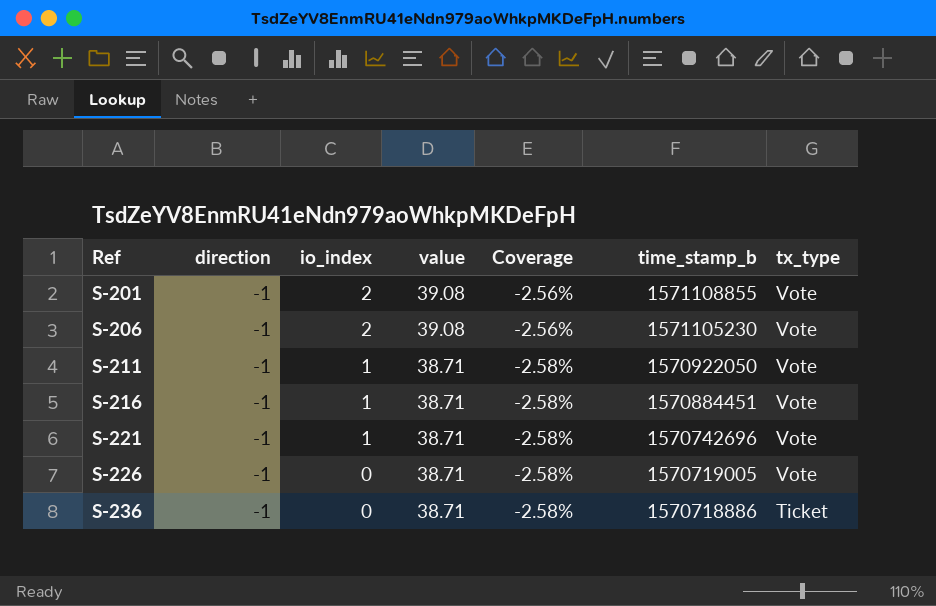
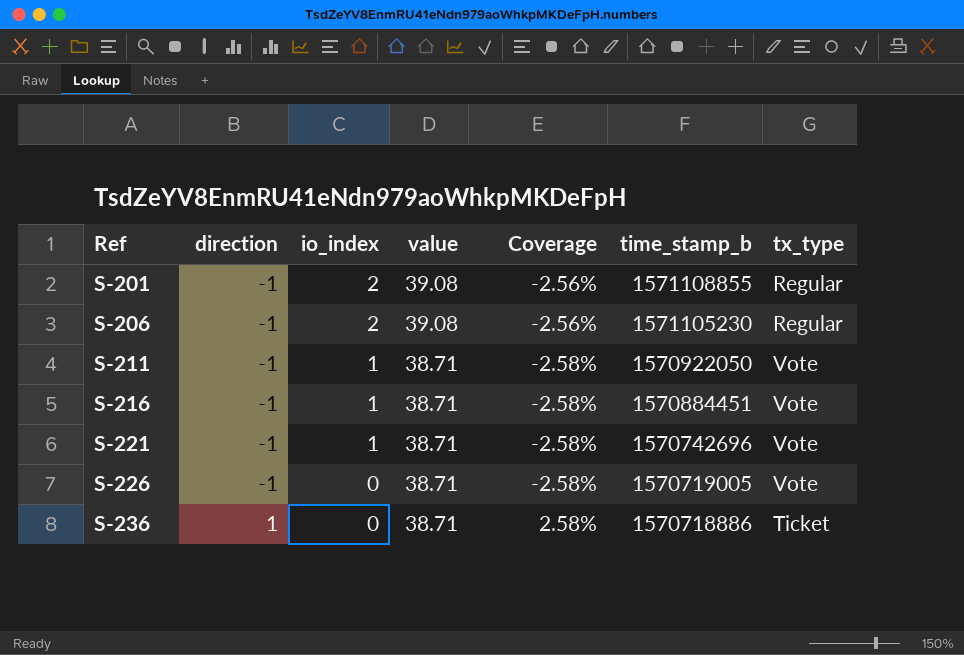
S-201 | tx_type: Vote -> Regular
S-206 | tx_type: Vote -> Regular
S-236 | direction: -1 -> 1
S-236 | Coverage: -2.58% -> 2.58%

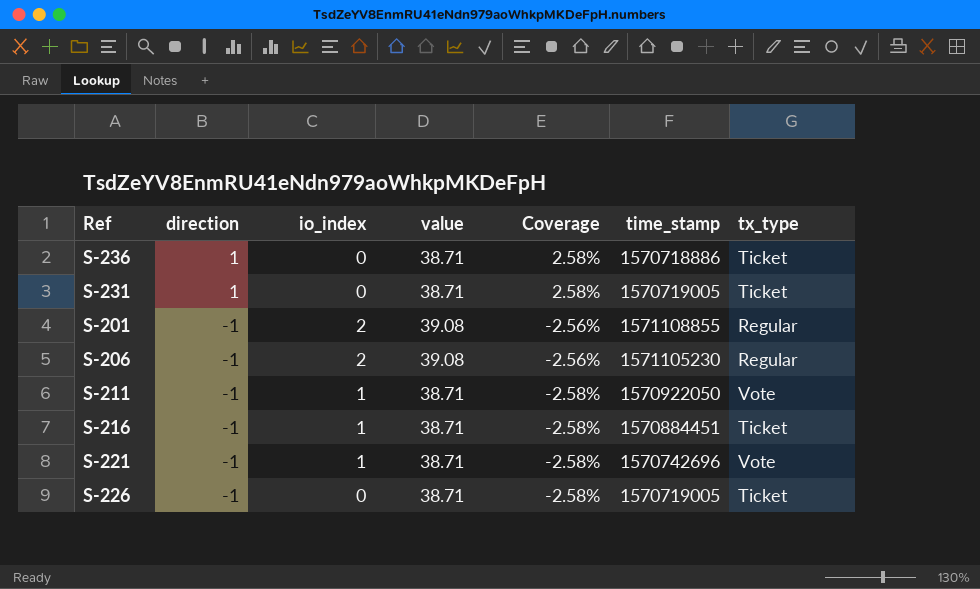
row order: Ref ascending -> direction descending
column name: time_stamp_b -> time_stamp
row S-231: none -> 1 | 0 | 38.71 | 2.58% | 1570719005 | Ticket
S-216 | tx_type: Vote -> Ticket
S-226 | tx_type: Vote -> Ticket

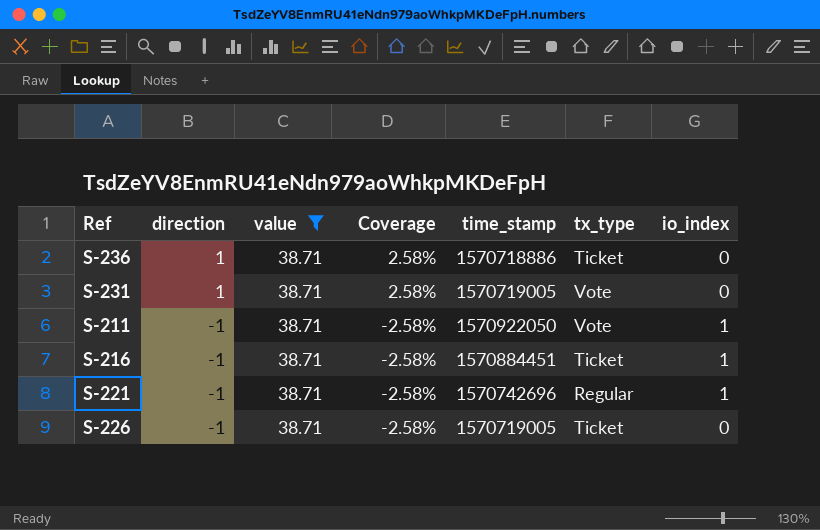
filter: none -> value = 38.71
column io_index | position: 3 -> 7
S-231 | tx_type: Ticket -> Vote
S-221 | tx_type: Vote -> Regular

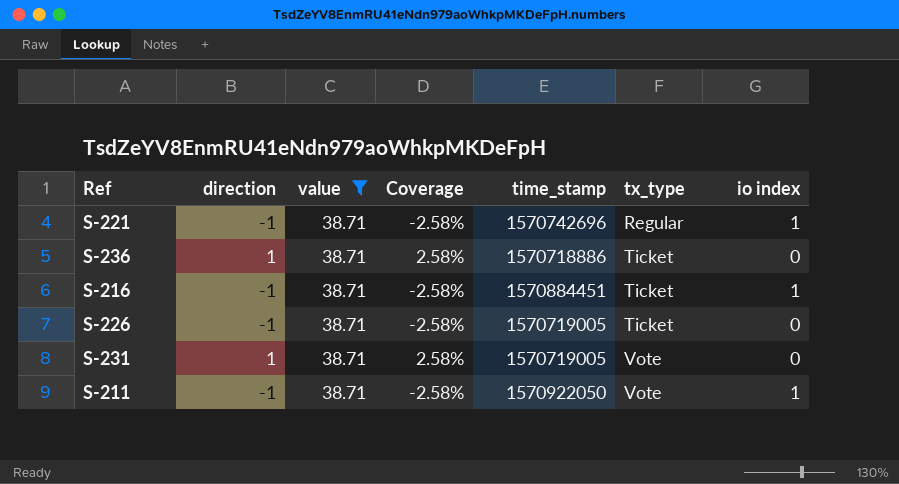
row order: direction descending -> tx_type ascending
column name: io_index -> io index

